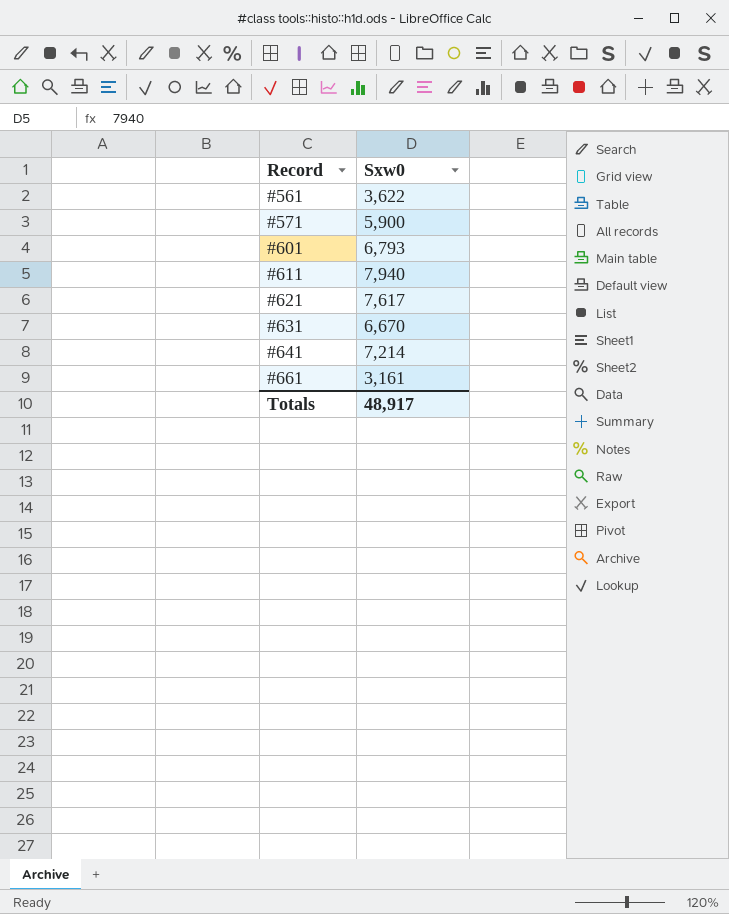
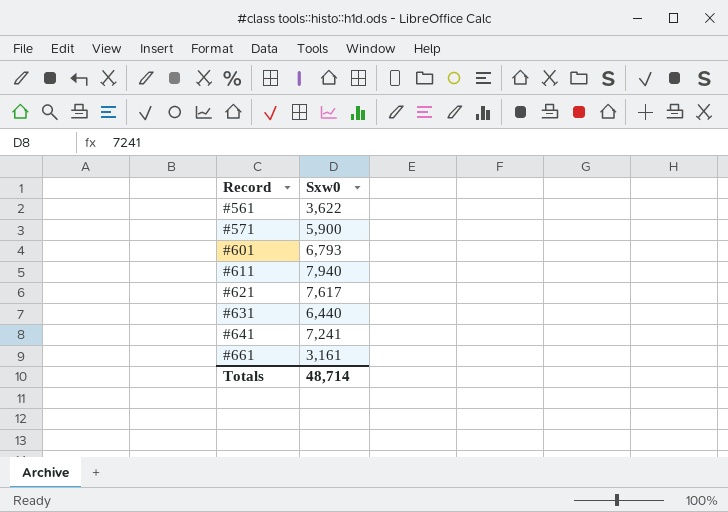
#631 | Sxw0: 6,670 -> 6,440
#641 | Sxw0: 7,214 -> 7,241
Totals | Sxw0: 48,917 -> 48,714

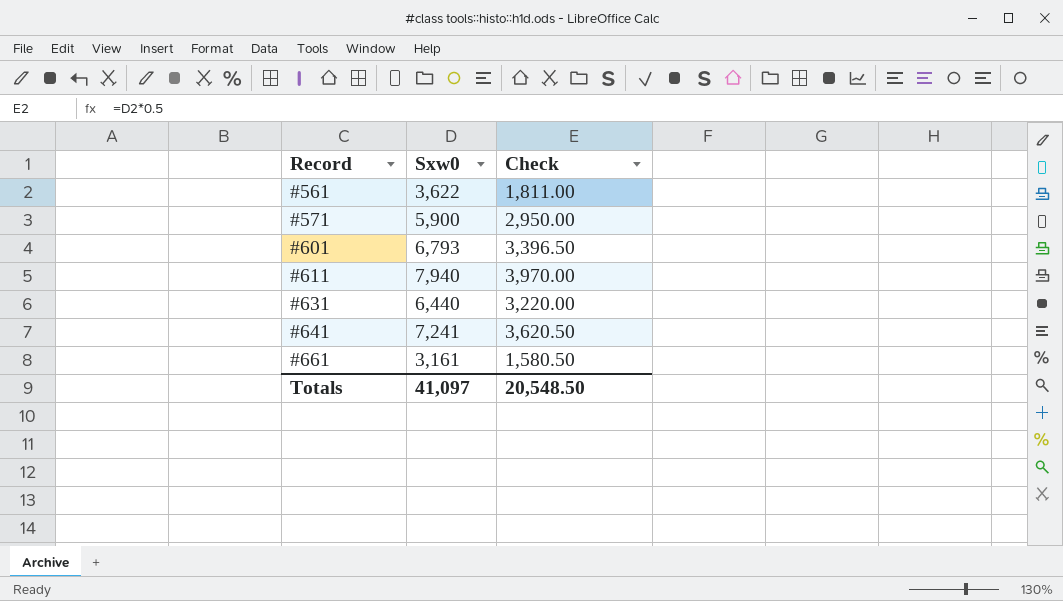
column Check | formula: none -> [Sxw0] * 0.5
row #621: 7,617 -> none
Totals | Sxw0: 48,714 -> 41,097

